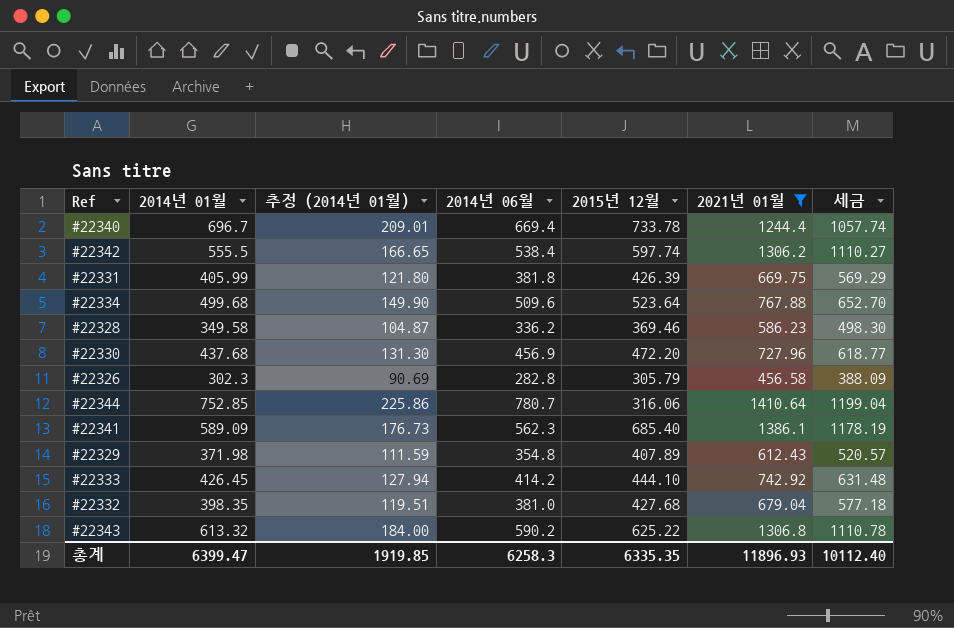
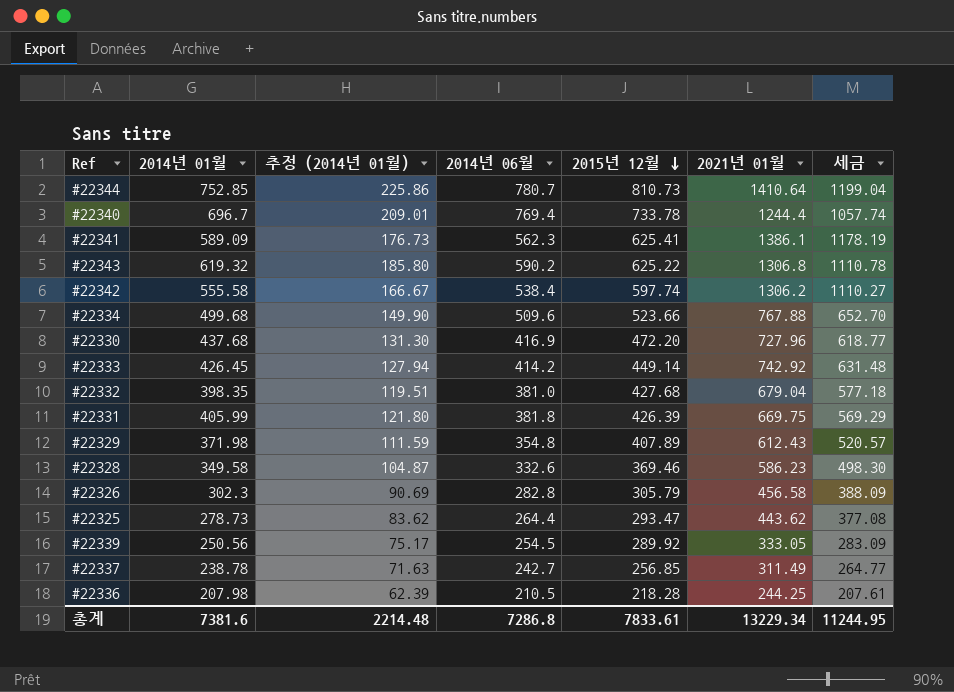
filter: 2021년 01월 >= 456.58 -> none
row order: none -> 2015년 12월 descending
#22344 | 2015년 12월: 316.06 -> 810.73
#22340 | 2014년 06월: 669.4 -> 769.4
#22341 | 2015년 12월: 685.40 -> 625.41
#22343 | 2014년 01월: 613.32 -> 619.32
#22343 | 추정 (2014년 01월): 184.00 -> 185.80
#22342 | 2014년 01월: 555.5 -> 555.58
#22342 | 추정 (2014년 01월): 166.65 -> 166.67
#22334 | 2015년 12월: 523.64 -> 523.66
#22330 | 2014년 06월: 456.9 -> 416.9
#22333 | 2015년 12월: 444.10 -> 449.14
#22328 | 2014년 06월: 336.2 -> 332.6
총계 | 2014년 01월: 6399.47 -> 7381.6
총계 | 추정 (2014년 01월): 1919.85 -> 2214.48
총계 | 2014년 06월: 6258.3 -> 7286.8
총계 | 2015년 12월: 6335.35 -> 7833.61
총계 | 2021년 01월: 11896.93 -> 13229.34
총계 | 세금: 10112.40 -> 11244.95

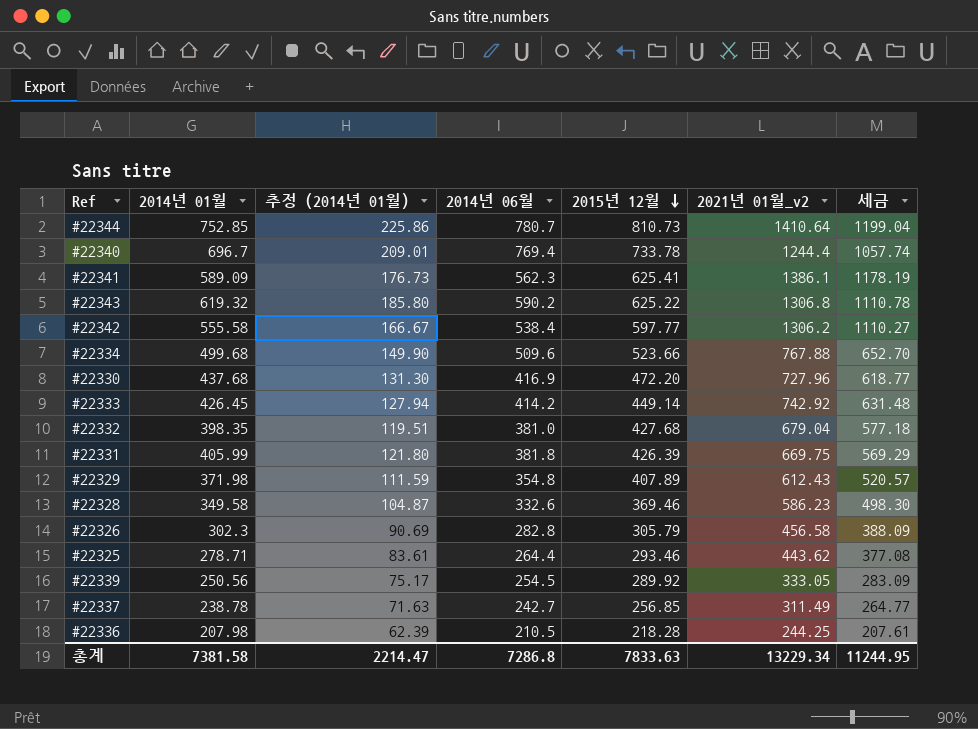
column name: 2021년 01월 -> 2021년 01월_v2
#22342 | 2015년 12월: 597.74 -> 597.77
#22325 | 2014년 01월: 278.73 -> 278.71
#22325 | 추정 (2014년 01월): 83.62 -> 83.61
#22325 | 2015년 12월: 293.47 -> 293.46
총계 | 2014년 01월: 7381.6 -> 7381.58
총계 | 추정 (2014년 01월): 2214.48 -> 2214.47
총계 | 2015년 12월: 7833.61 -> 7833.63

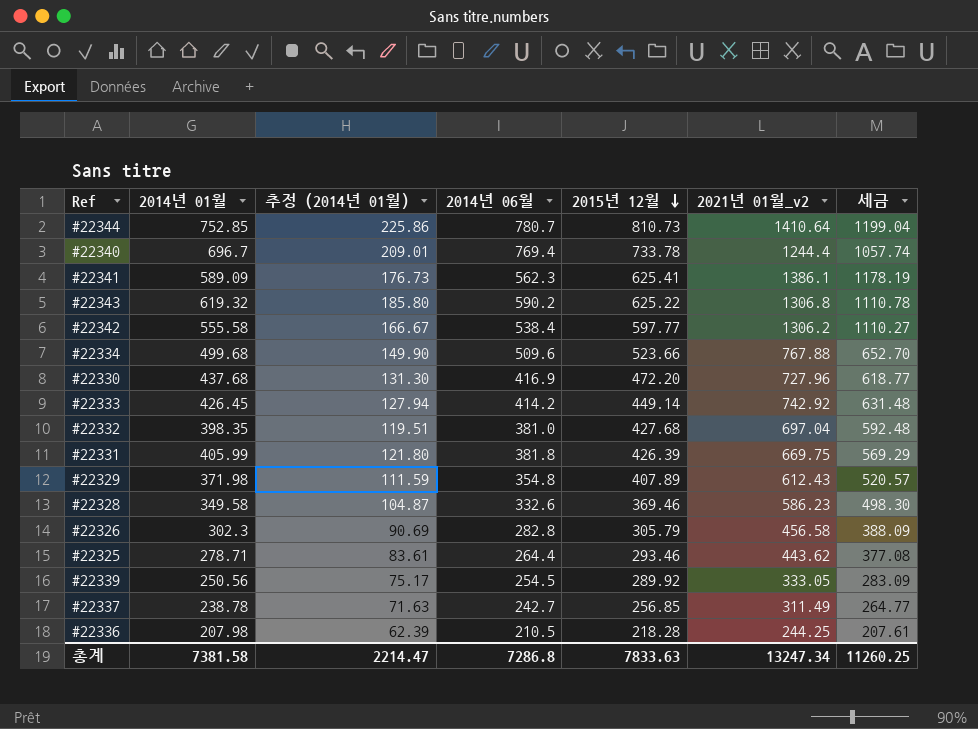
#22332 | 2021년 01월_v2: 679.04 -> 697.04
#22332 | 세금: 577.18 -> 592.48
총계 | 2021년 01월_v2: 13229.34 -> 13247.34
총계 | 세금: 11244.95 -> 11260.25

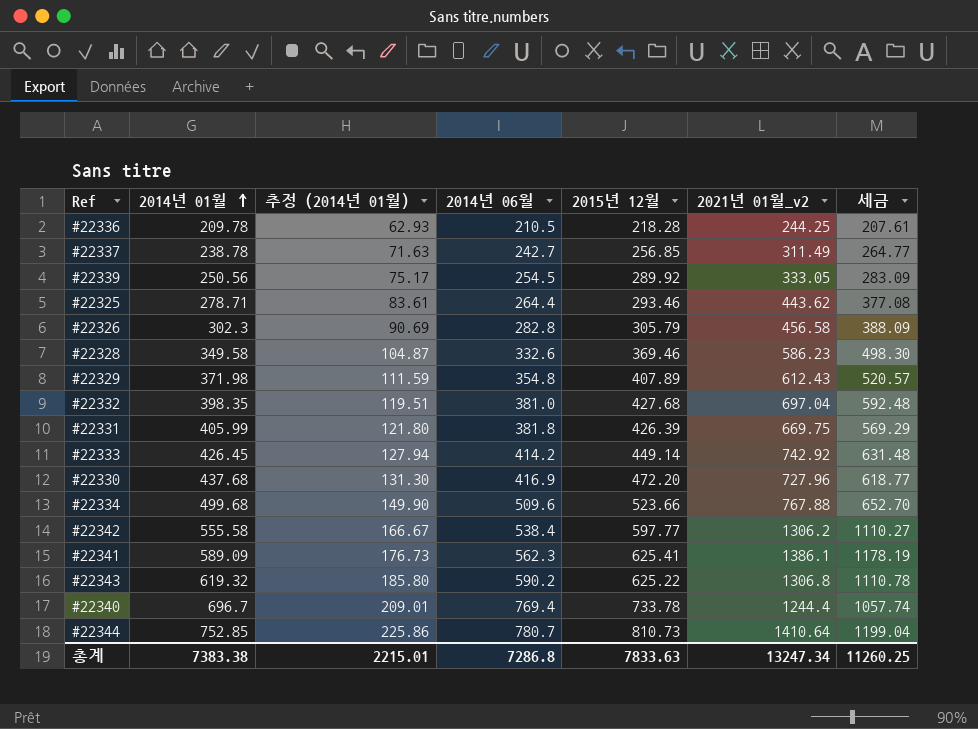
row order: 2015년 12월 descending -> 2014년 01월 ascending
#22336 | 2014년 01월: 207.98 -> 209.78
#22336 | 추정 (2014년 01월): 62.39 -> 62.93
총계 | 2014년 01월: 7381.58 -> 7383.38
총계 | 추정 (2014년 01월): 2214.47 -> 2215.01

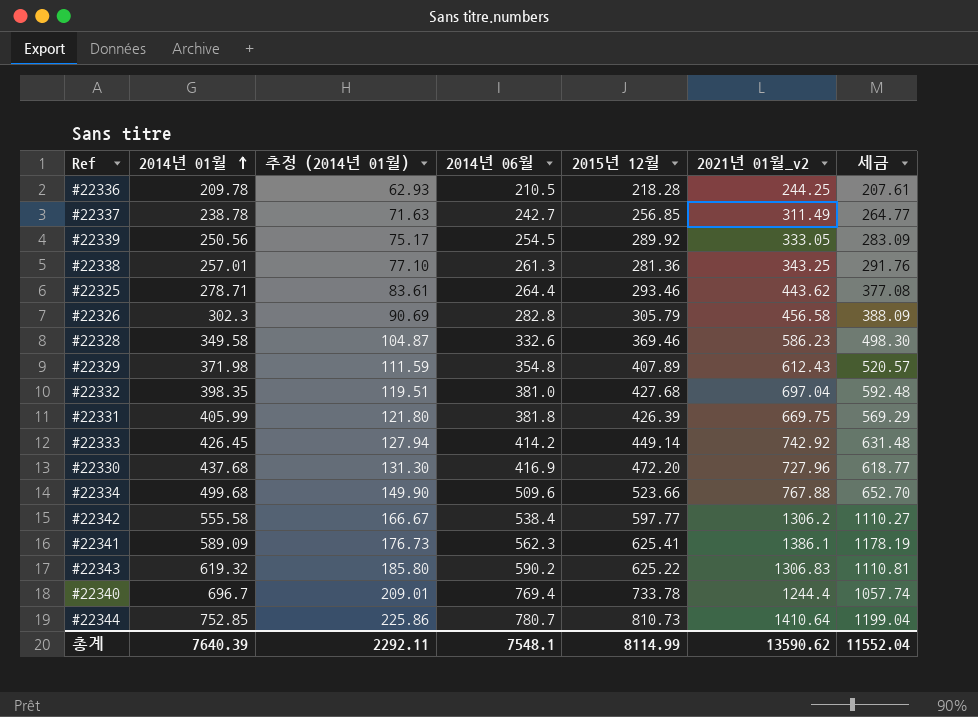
row #22338: none -> 257.01 | 77.10 | 261.3 | 281.36 | 343.25 | 291.76
#22343 | 2021년 01월_v2: 1306.8 -> 1306.83
#22343 | 세금: 1110.78 -> 1110.81
총계 | 2014년 01월: 7383.38 -> 7640.39
총계 | 추정 (2014년 01월): 2215.01 -> 2292.11
총계 | 2014년 06월: 7286.8 -> 7548.1
총계 | 2015년 12월: 7833.63 -> 8114.99
총계 | 2021년 01월_v2: 13247.34 -> 13590.62
총계 | 세금: 11260.25 -> 11552.04

